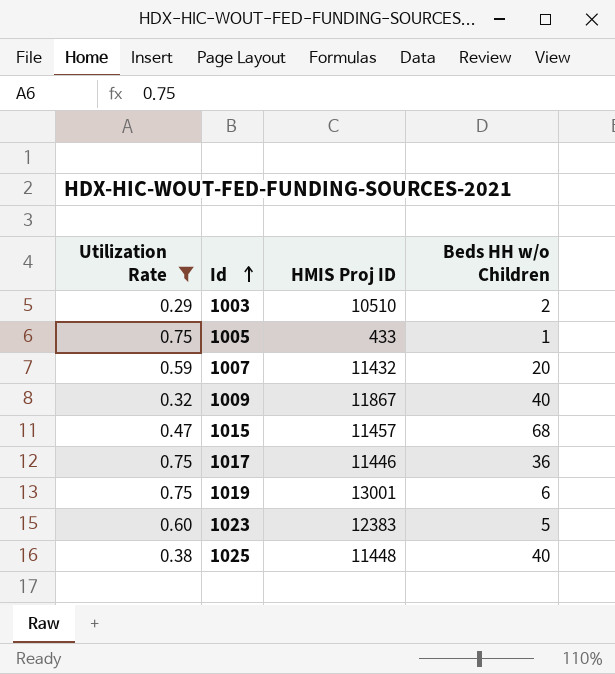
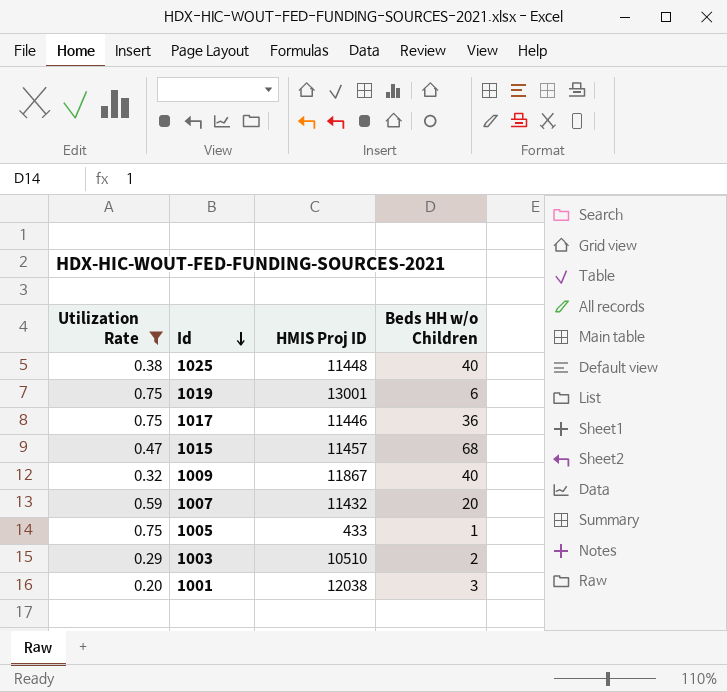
row order: Id ascending -> Id descending
row 1023: 0.60 | 12383 | 5 -> none
row 1001: none -> 0.20 | 12038 | 3

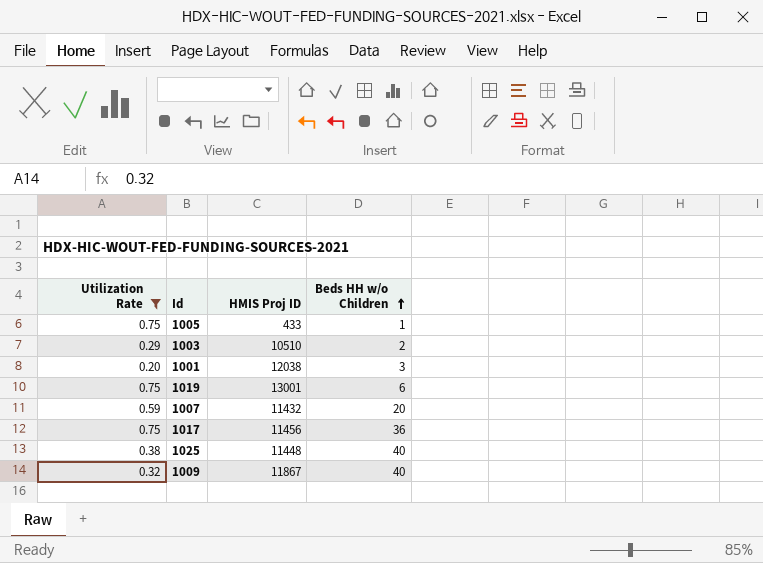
row order: Id descending -> Beds HH w/o Children ascending
row 1015: 0.47 | 11457 | 68 -> none
1017 | HMIS Proj ID: 11446 -> 11456

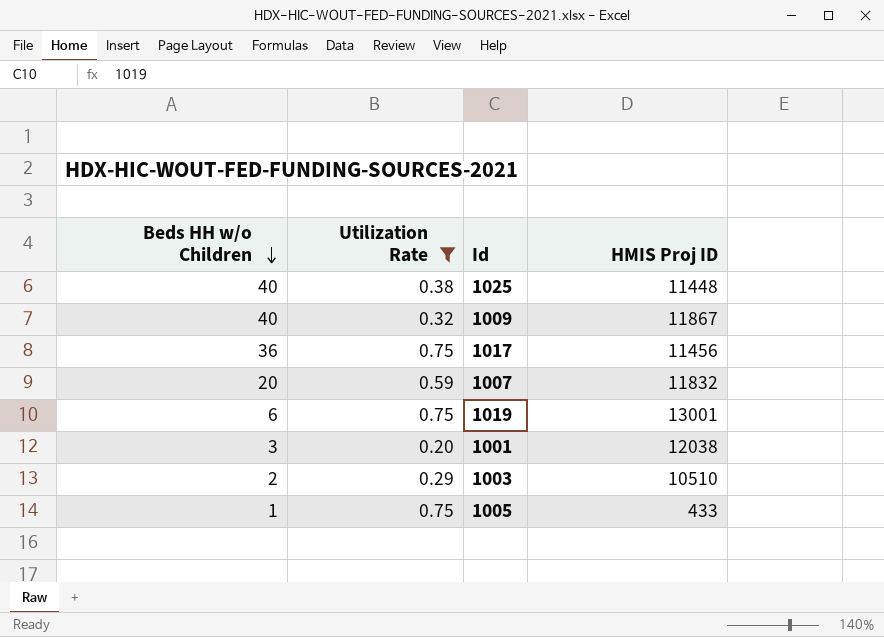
row order: Beds HH w/o Children ascending -> Beds HH w/o Children descending
column Beds HH w/o Children | position: 4 -> 1
1007 | HMIS Proj ID: 11432 -> 11832

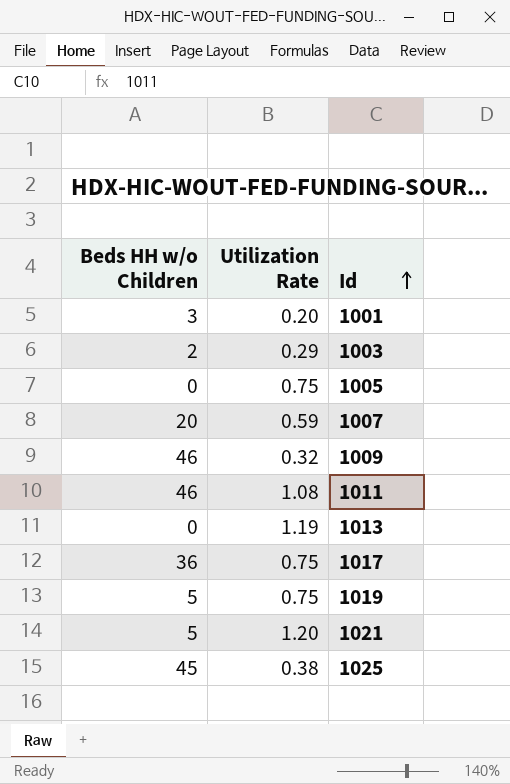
filter: Utilization Rate <= 0.75 -> none
row order: Beds HH w/o Children descending -> Id ascending
column HMIS Proj ID | position: 4 -> none
1005 | Beds HH w/o Children: 1 -> 0
1009 | Beds HH w/o Children: 40 -> 46
1019 | Beds HH w/o Children: 6 -> 5
1025 | Beds HH w/o Children: 40 -> 45

